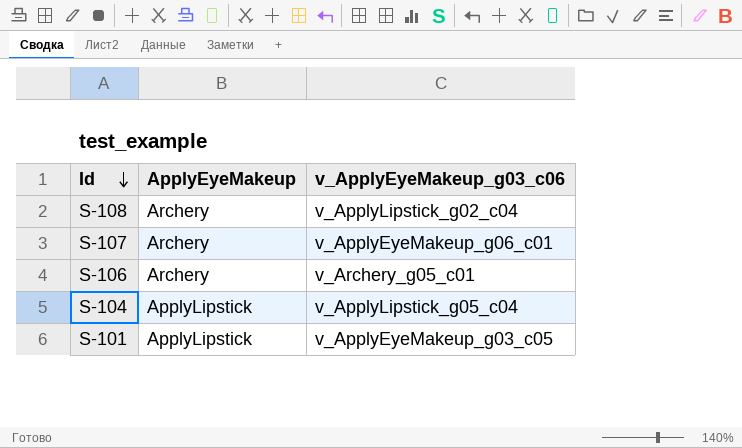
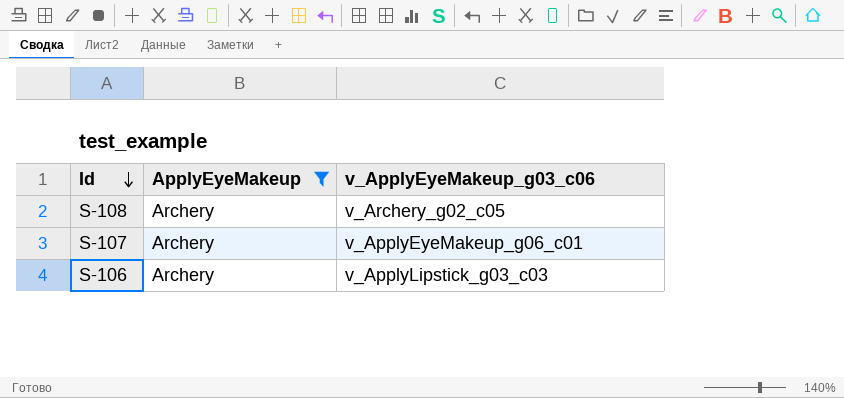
filter: none -> ApplyEyeMakeup = Archery
S-108 | v_ApplyEyeMakeup_g03_c06: v_ApplyLipstick_g02_c04 -> v_Archery_g02_c05
S-106 | v_ApplyEyeMakeup_g03_c06: v_Archery_g05_c01 -> v_ApplyLipstick_g03_c03

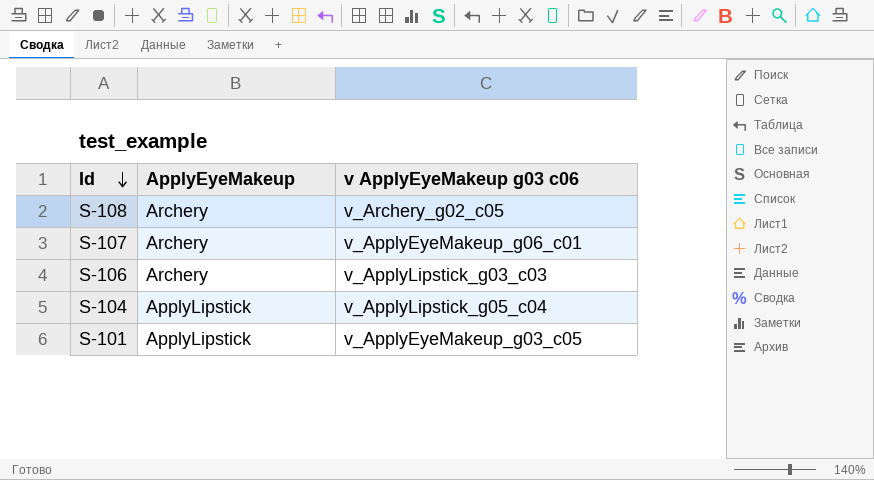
filter: ApplyEyeMakeup = Archery -> none
column name: v_ApplyEyeMakeup_g03_c06 -> v ApplyEyeMakeup g03 c06

